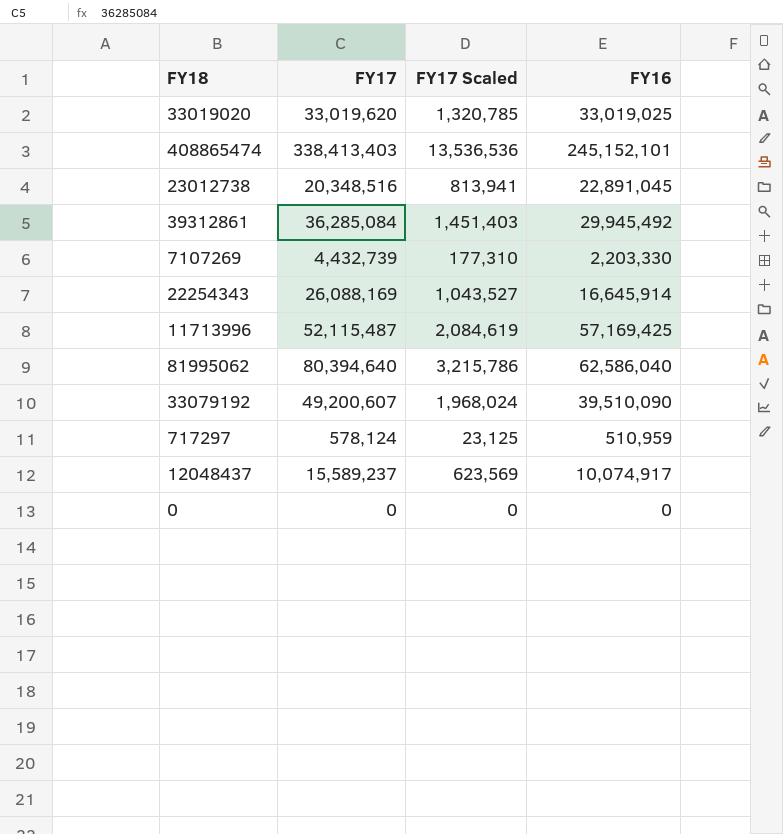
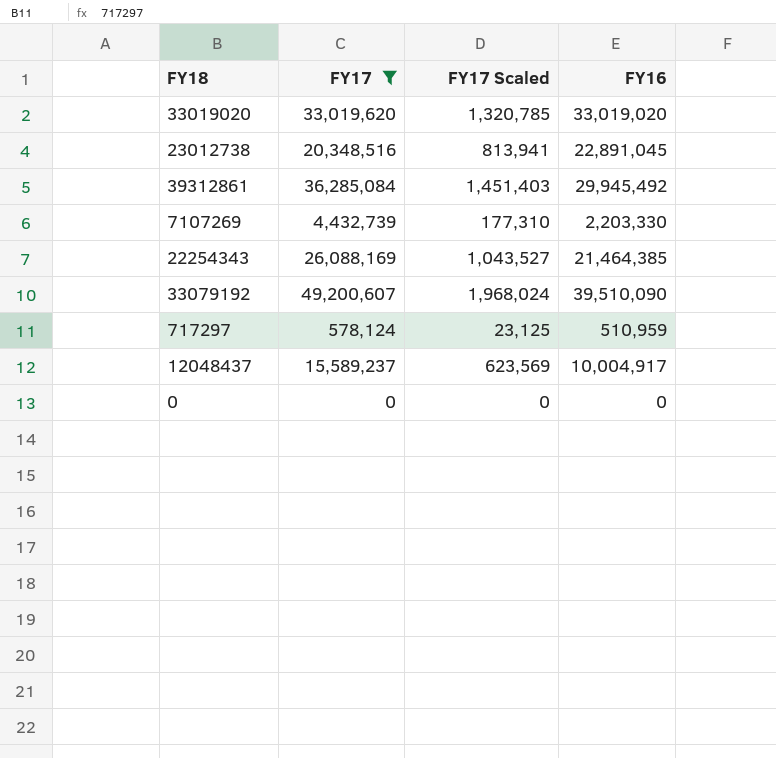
filter: none -> FY17 <= 49,200,607
33019020 | FY16: 33,019,025 -> 33,019,020
22254343 | FY16: 16,645,914 -> 21,464,385
12048437 | FY16: 10,074,917 -> 10,004,917

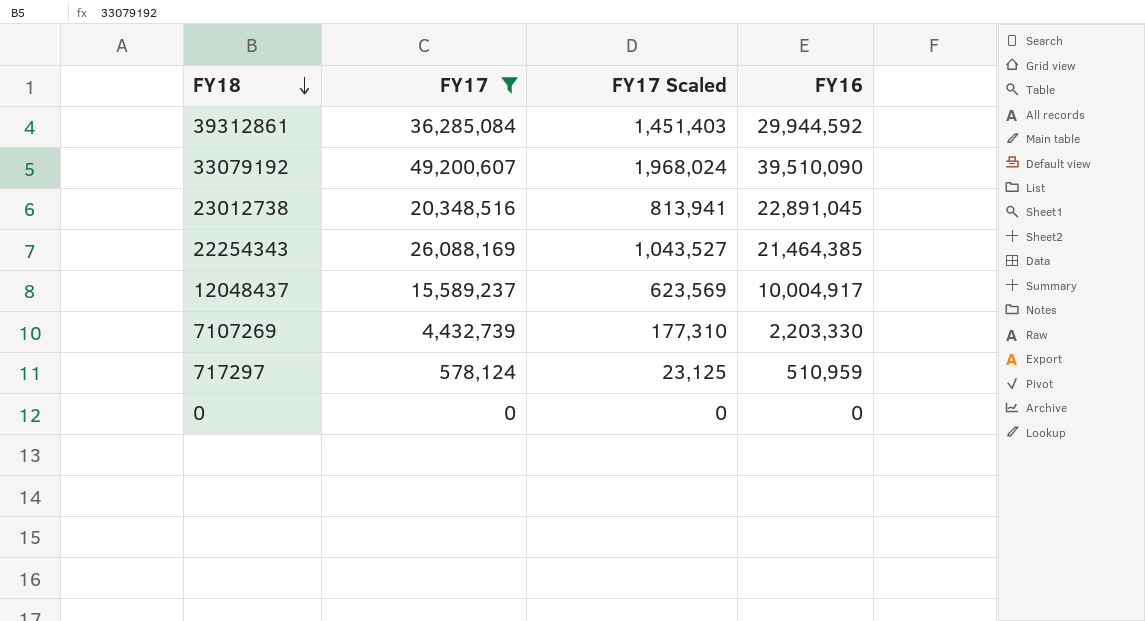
row order: none -> FY18 descending
row 33019020: 33,019,620 | 1,320,785 | 33,019,020 -> none
39312861 | FY16: 29,945,492 -> 29,944,592

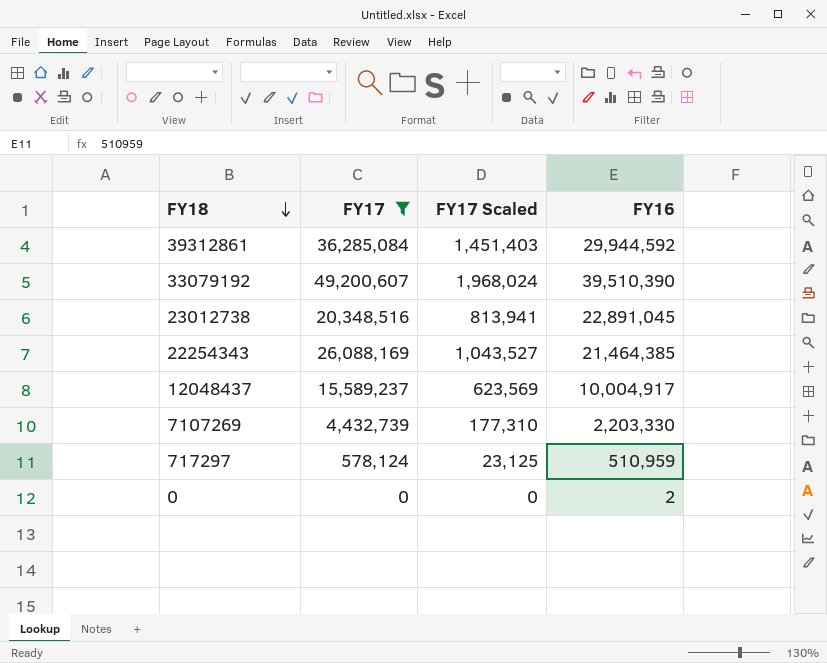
33079192 | FY16: 39,510,090 -> 39,510,390
0 | FY16: 0 -> 2

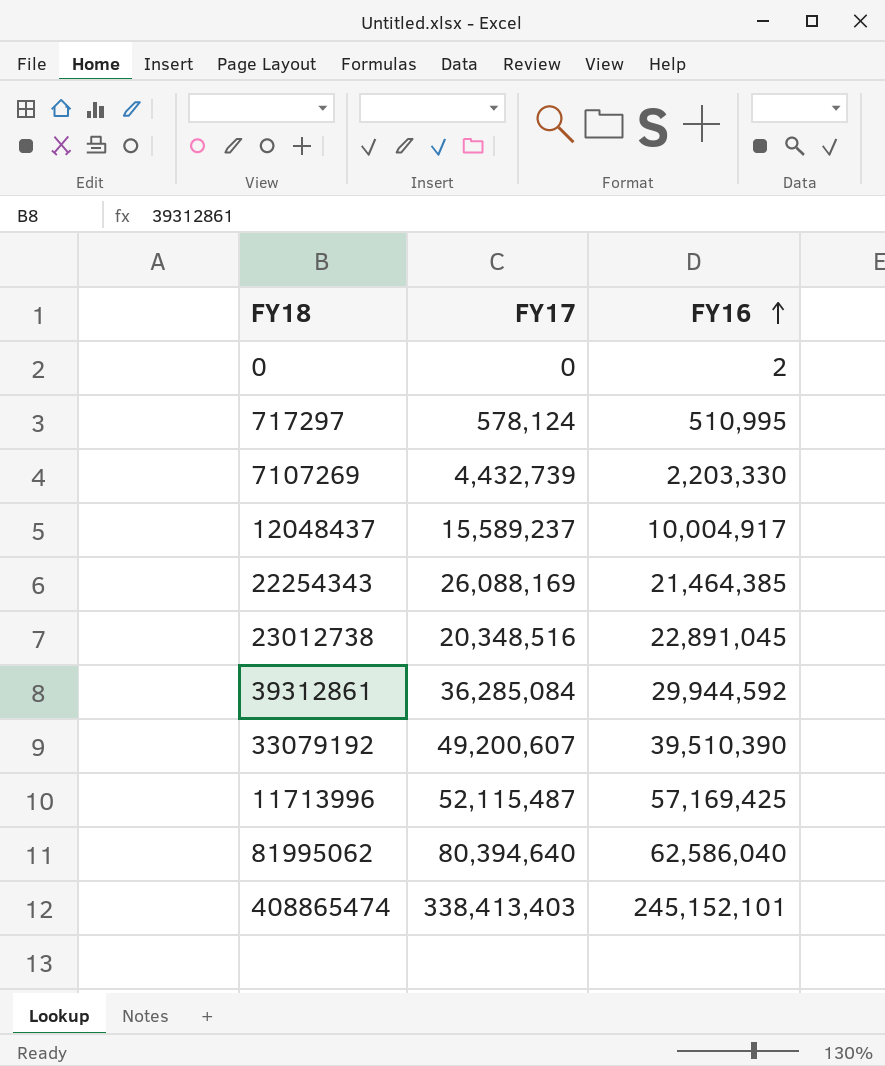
filter: FY17 <= 49,200,607 -> none
row order: FY18 descending -> FY16 ascending
column FY17 Scaled | formula: [FY17] * 0.04 -> none
717297 | FY16: 510,959 -> 510,995

